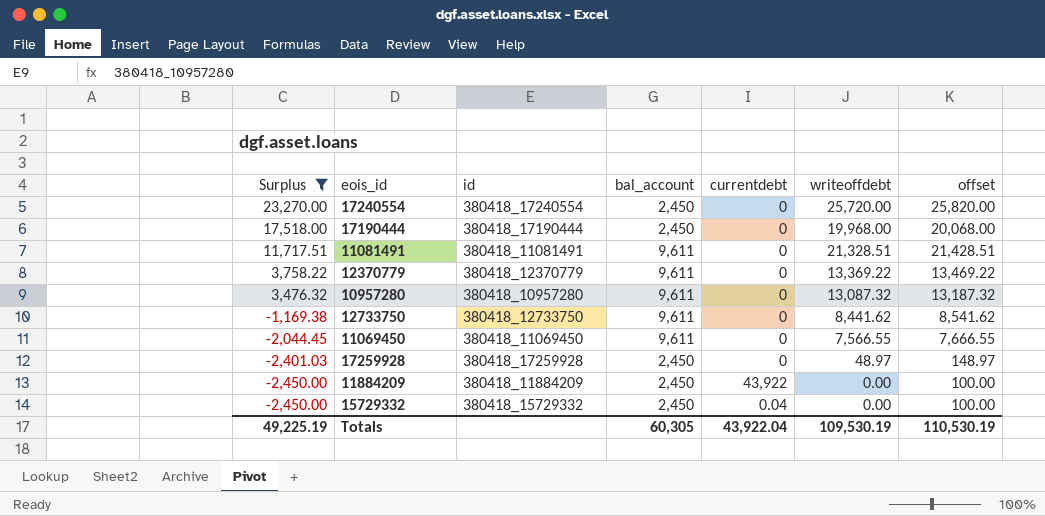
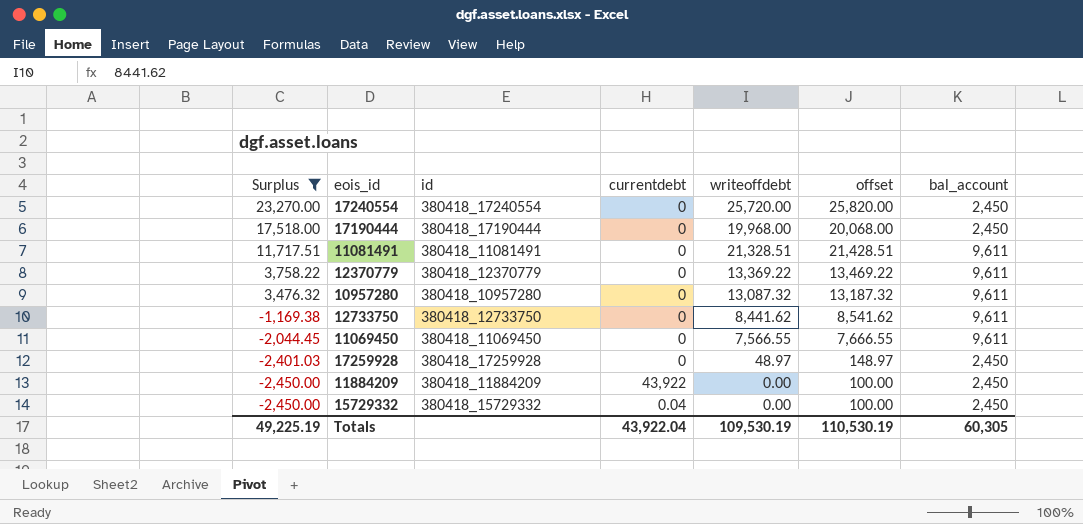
column bal_account | position: 4 -> 7

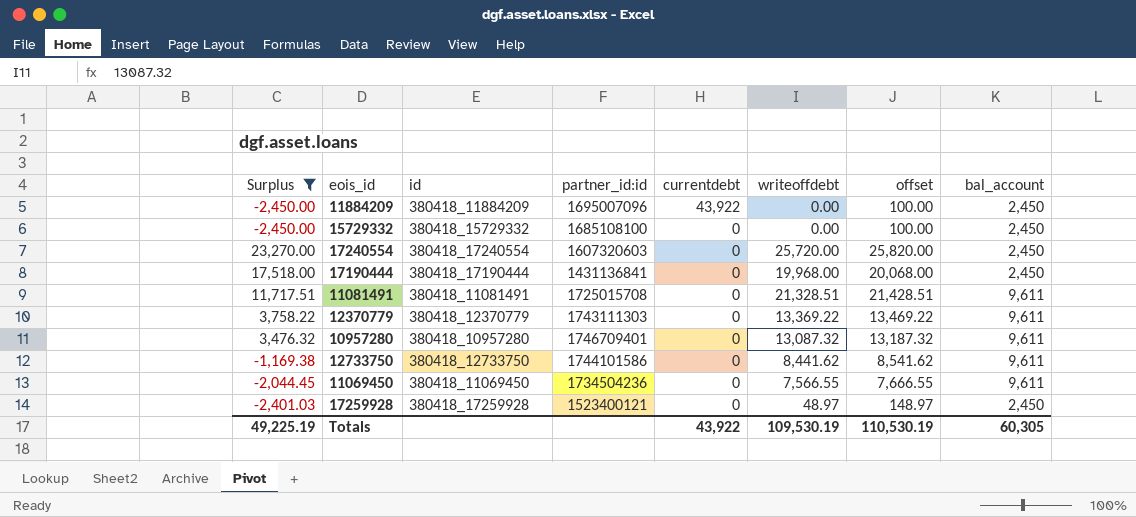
row order: Surplus descending -> currentdebt descending
column partner_id:id | position: none -> 4
15729332 | currentdebt: 0.04 -> 0
Totals | currentdebt: 43,922.04 -> 43,922

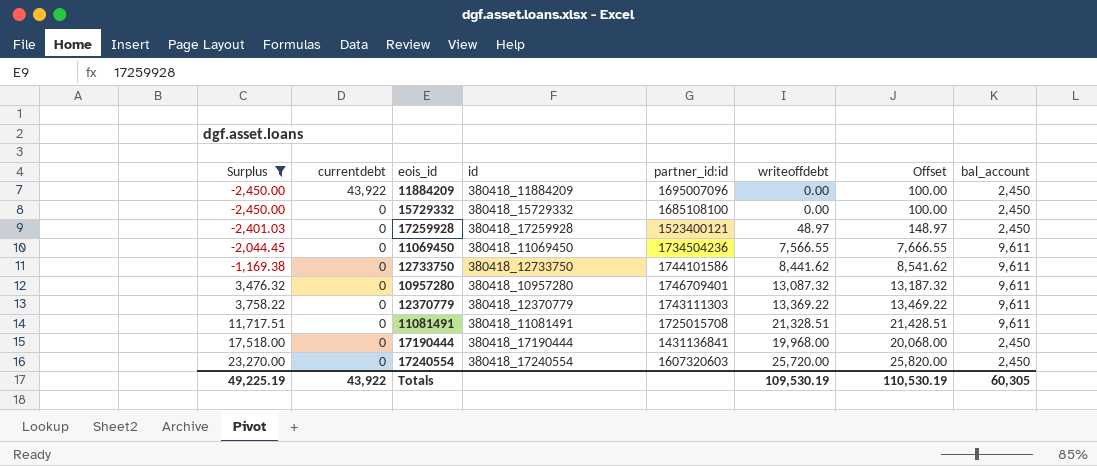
row order: currentdebt descending -> Surplus ascending
column currentdebt | position: 5 -> 2
column name: offset -> Offset

